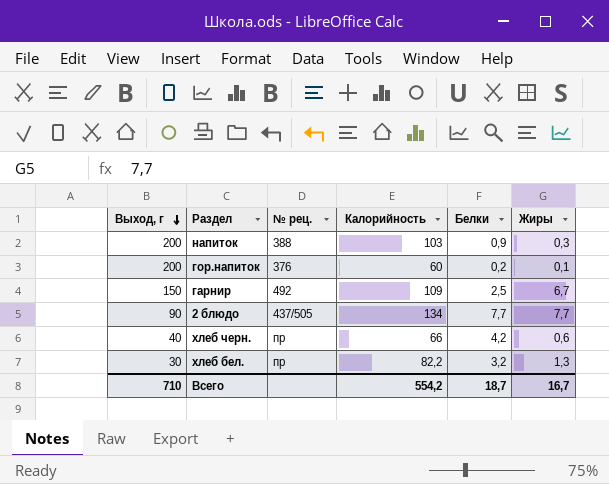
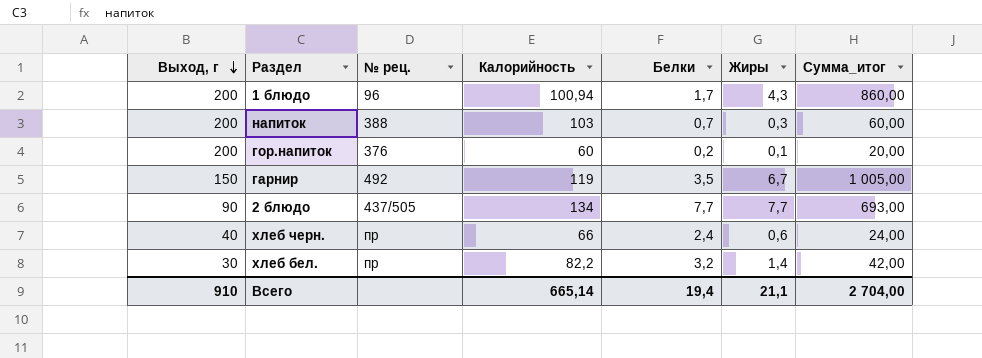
column Сумма_итог | formula: none -> [Выход, г] * [Жиры]
row 1 блюдо: none -> 200 | 96 | 100,94 | 1,7 | 4,3 | 860,00
напиток | Белки: 0,9 -> 0,7
гарнир | Калорийность: 109 -> 119
гарнир | Белки: 2,5 -> 3,5
хлеб черн. | Белки: 4,2 -> 2,4
хлеб бел. | Жиры: 1,3 -> 1,4
Всего | Выход, г: 710 -> 910
Всего | Калорийность: 554,2 -> 665,14
Всего | Белки: 18,7 -> 19,4
Всего | Жиры: 16,7 -> 21,1

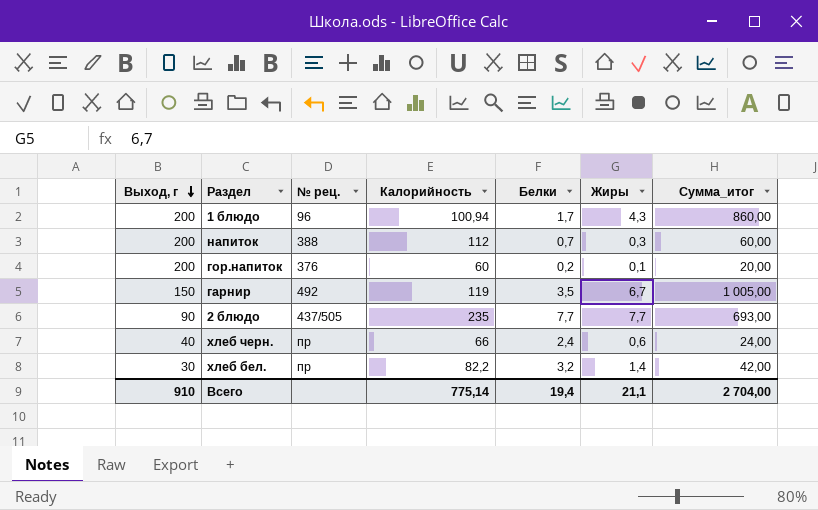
напиток | Калорийность: 103 -> 112
2 блюдо | Калорийность: 134 -> 235
Всего | Калорийность: 665,14 -> 775,14

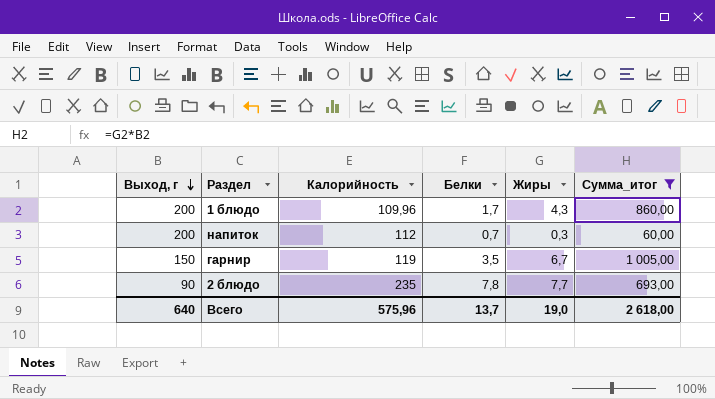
filter: none -> Сумма_итог >= 60,00
column № рец. | position: 3 -> none
1 блюдо | Калорийность: 100,94 -> 109,96
2 блюдо | Белки: 7,7 -> 7,8
Всего | Выход, г: 910 -> 640
Всего | Калорийность: 775,14 -> 575,96
Всего | Белки: 19,4 -> 13,7
Всего | Жиры: 21,1 -> 19,0
Всего | Сумма_итог: 2 704,00 -> 2 618,00

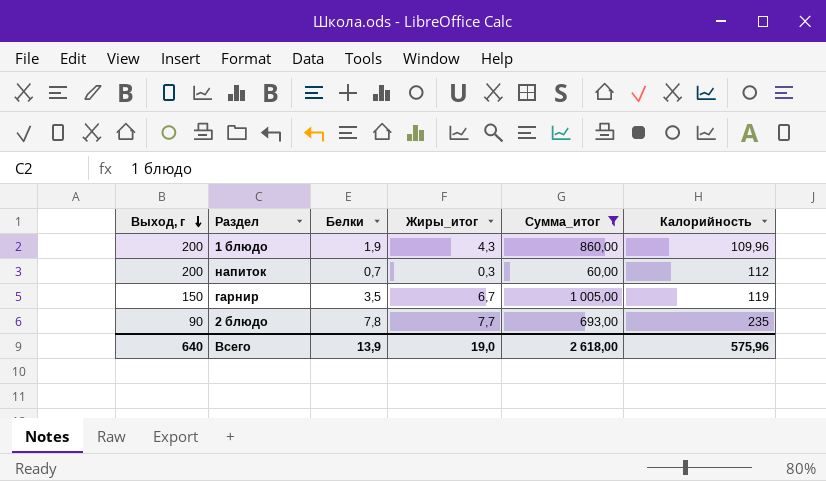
column name: Жиры -> Жиры_итог
column Калорийность | position: 3 -> 6
1 блюдо | Белки: 1,7 -> 1,9
Всего | Белки: 13,7 -> 13,9

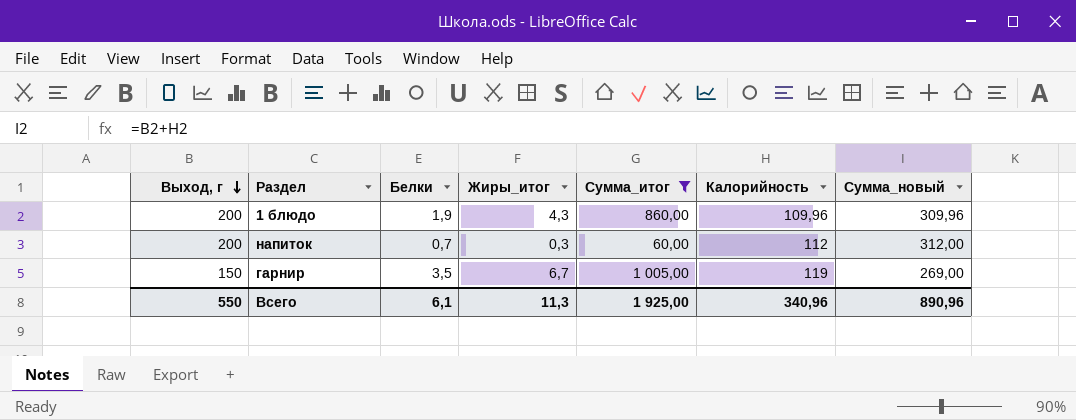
column Сумма_новый | formula: none -> [Выход, г] + [Калорийность]
row 2 блюдо: 90 | 7,8 | 7,7 | 693,00 | 235 -> none
Всего | Выход, г: 640 -> 550
Всего | Белки: 13,9 -> 6,1
Всего | Жиры_итог: 19,0 -> 11,3
Всего | Сумма_итог: 2 618,00 -> 1 925,00
Всего | Калорийность: 575,96 -> 340,96

